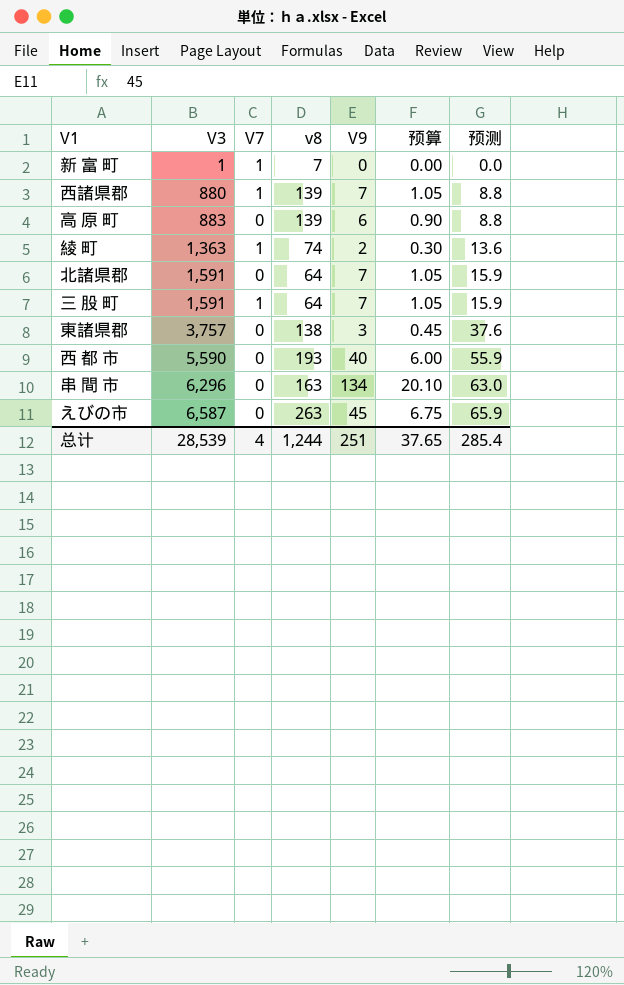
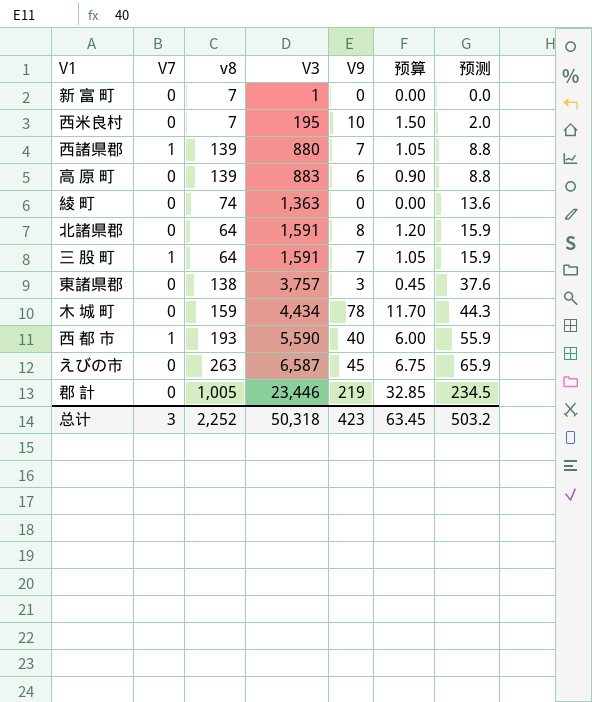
column V3 | position: 2 -> 4
row 串 間 市: 6,296 | 0 | 163 | 134 | 20.10 | 63.0 -> none
新 富 町 | V7: 1 -> 0
row 西米良村: none -> 0 | 7 | 195 | 10 | 1.50 | 2.0
綾 町 | V7: 1 -> 0
綾 町 | V9: 2 -> 0
綾 町 | 预算: 0.30 -> 0.00
北諸県郡 | V9: 7 -> 8
北諸県郡 | 预算: 1.05 -> 1.20
row 木 城 町: none -> 0 | 159 | 4,434 | 78 | 11.70 | 44.3
西 都 市 | V7: 0 -> 1
row 郡 計: none -> 0 | 1,005 | 23,446 | 219 | 32.85 | 234.5
总计 | V7: 4 -> 3
总计 | v8: 1,244 -> 2,252
总计 | V3: 28,539 -> 50,318
总计 | V9: 251 -> 423
总计 | 预算: 37.65 -> 63.45
总计 | 预测: 285.4 -> 503.2

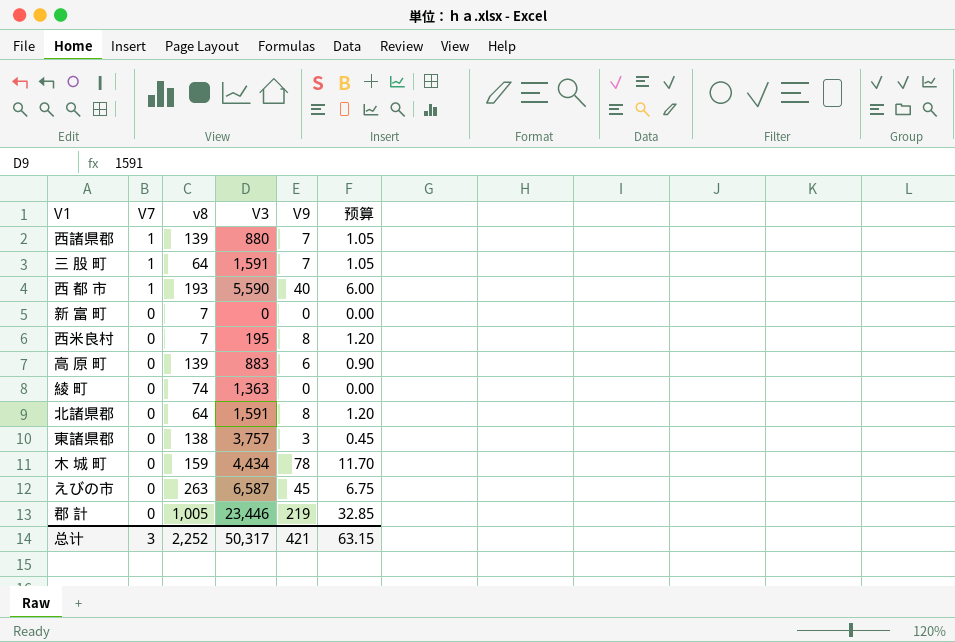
row order: V3 ascending -> V7 descending
column 预测 | formula: [V3] * 0.01 -> none
新 富 町 | V3: 1 -> 0
西米良村 | V9: 10 -> 8
西米良村 | 预算: 1.50 -> 1.20
总计 | V3: 50,318 -> 50,317
总计 | V9: 423 -> 421
总计 | 预算: 63.45 -> 63.15

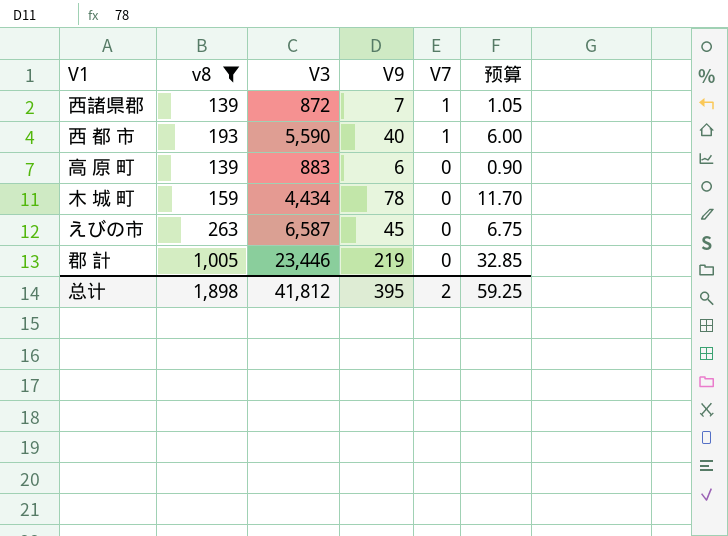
filter: none -> v8 >= 139
column V7 | position: 2 -> 5
西諸県郡 | V3: 880 -> 872
总计 | v8: 2,252 -> 1,898
总计 | V3: 50,317 -> 41,812
总计 | V9: 421 -> 395
总计 | V7: 3 -> 2
总计 | 预算: 63.15 -> 59.25

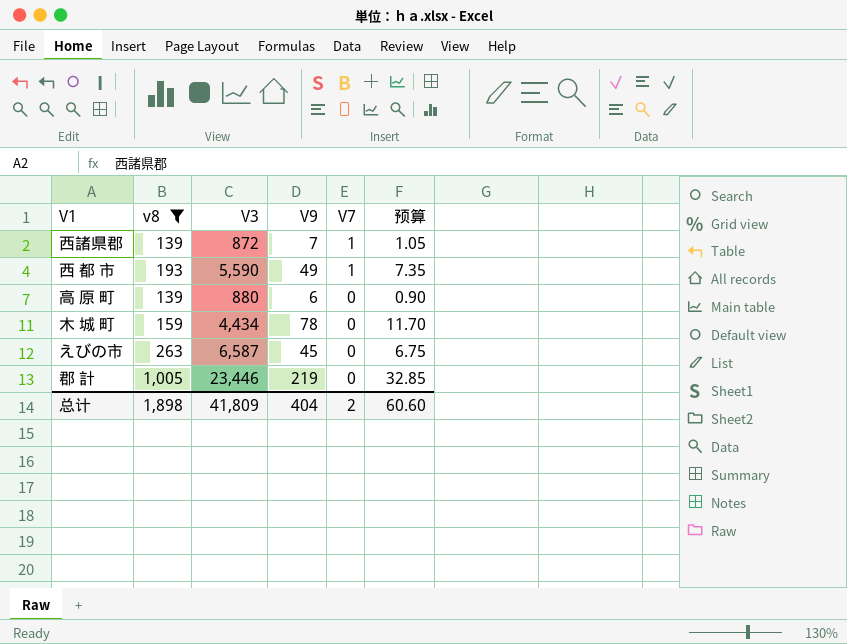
西 都 市 | V9: 40 -> 49
西 都 市 | 预算: 6.00 -> 7.35
高 原 町 | V3: 883 -> 880
总计 | V3: 41,812 -> 41,809
总计 | V9: 395 -> 404
总计 | 预算: 59.25 -> 60.60

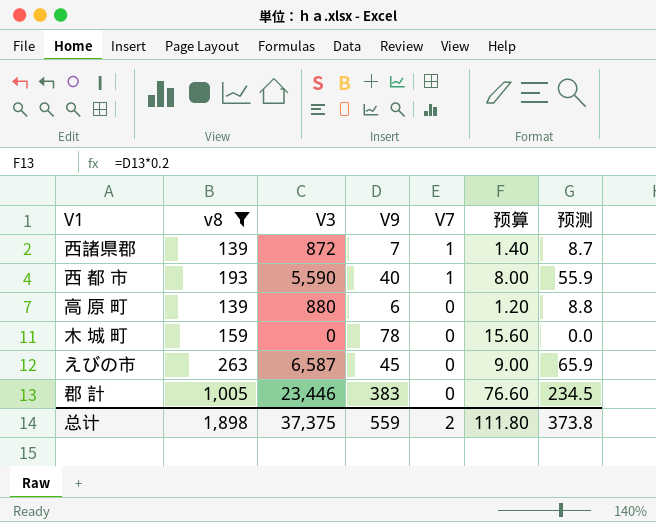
column 预算 | formula: [V9] * 0.15 -> [V9] * 0.2
column 预测 | formula: none -> [V3] * 0.01
西 都 市 | V9: 49 -> 40
木 城 町 | V3: 4,434 -> 0
郡 計 | V9: 219 -> 383
总计 | V3: 41,809 -> 37,375
总计 | V9: 404 -> 559
总计 | 预算: 60.60 -> 111.80

